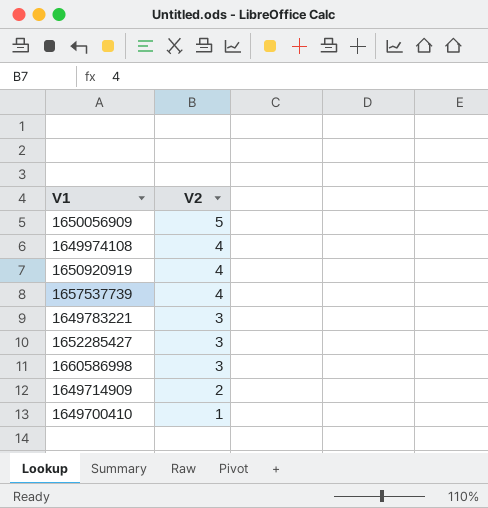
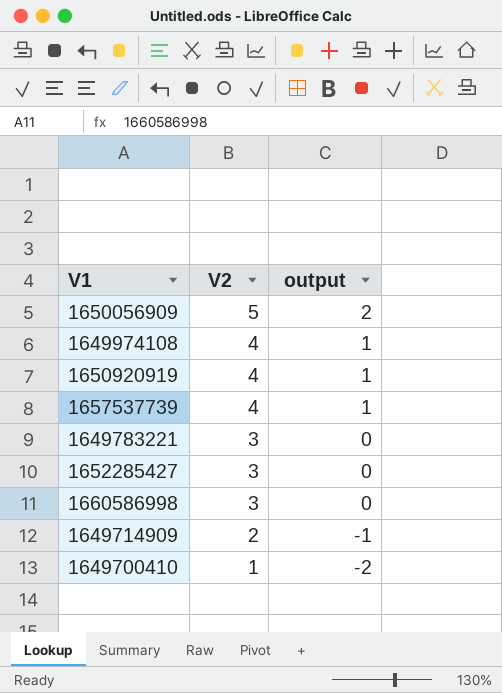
column output | formula: none -> [V2] - 3

